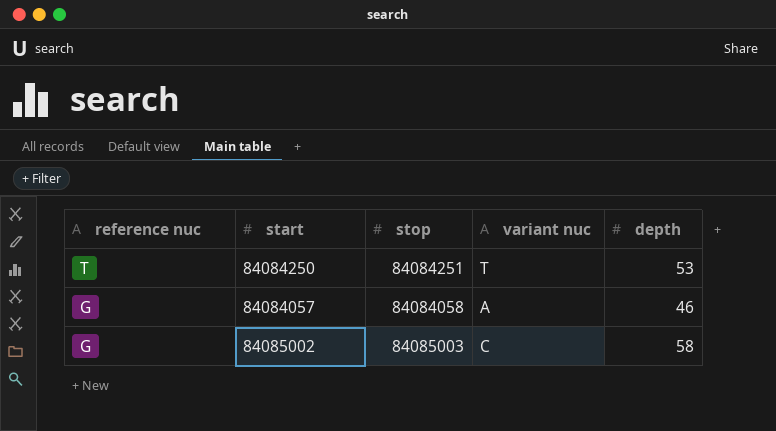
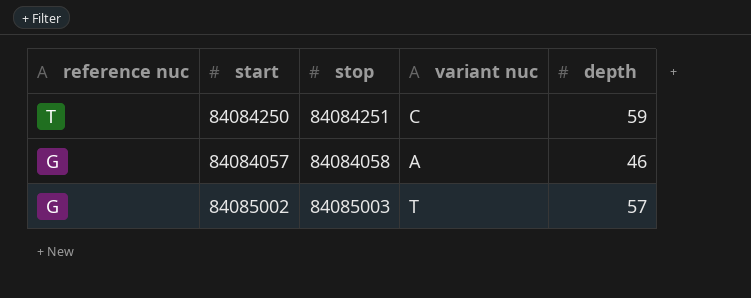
84084250 | variant nuc: T -> C
84084250 | depth: 53 -> 59
84085002 | variant nuc: C -> T
84085002 | depth: 58 -> 57

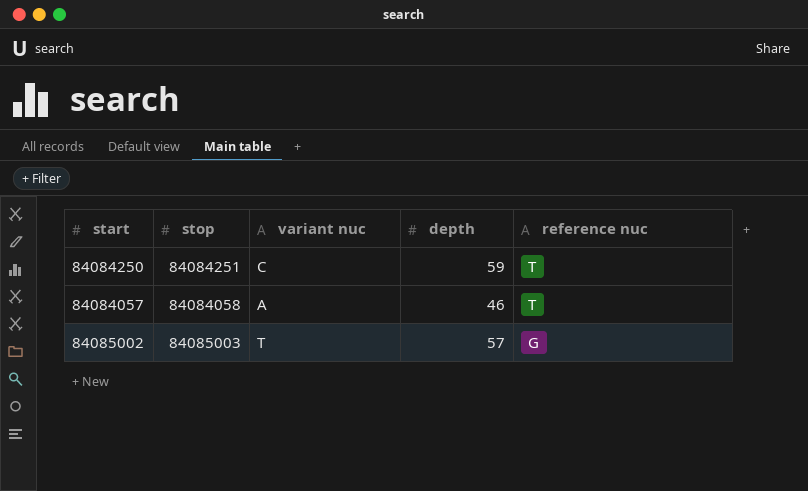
column reference nuc | position: 1 -> 5
84084057 | reference nuc: G -> T

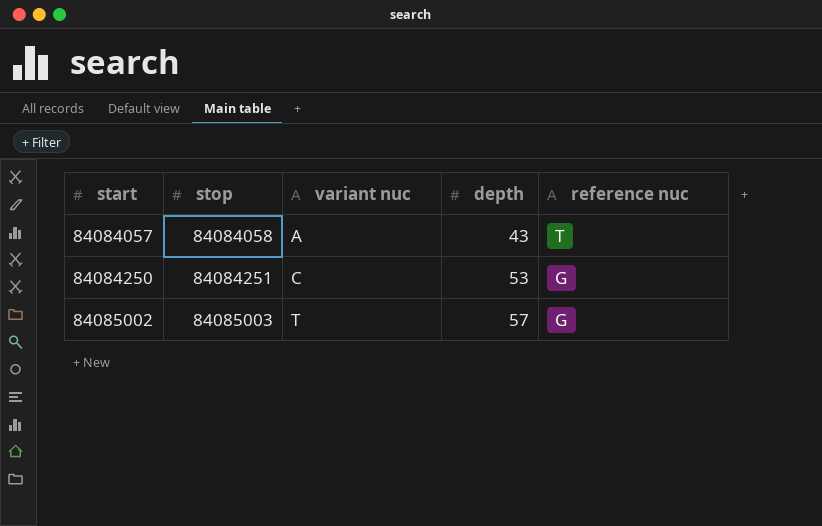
row order: reference nuc descending -> start ascending
84084057 | depth: 46 -> 43
84084250 | depth: 59 -> 53
84084250 | reference nuc: T -> G

